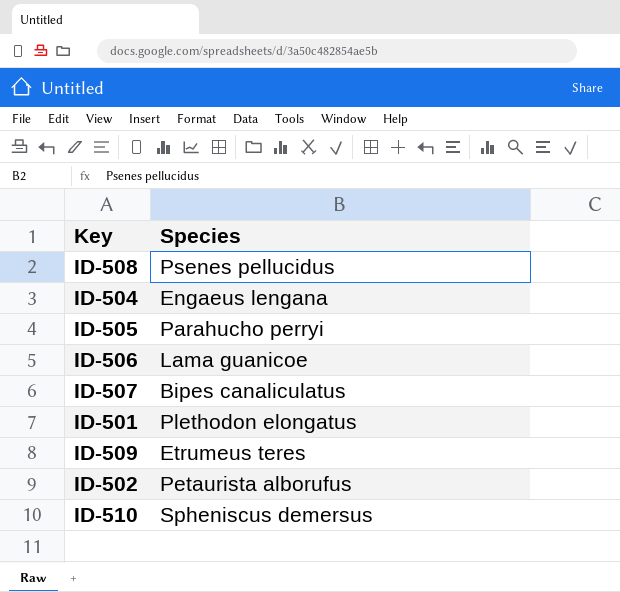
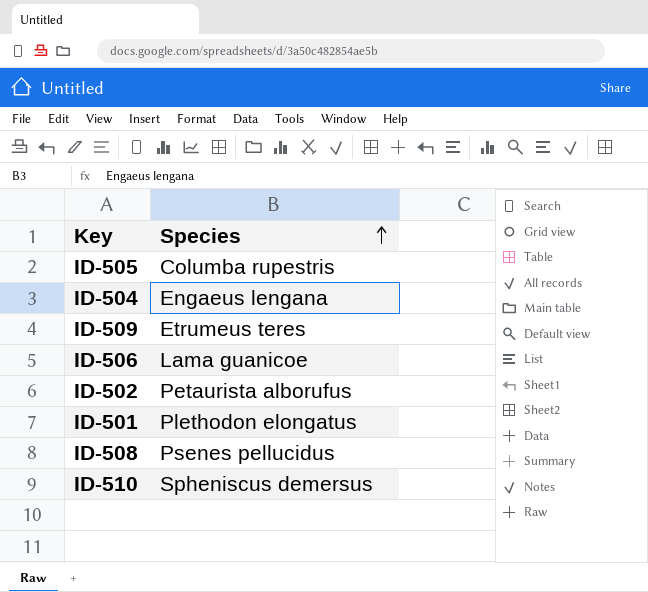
row order: none -> Species ascending
row ID-507: Bipes canaliculatus -> none
ID-505 | Species: Parahucho perryi -> Columba rupestris

